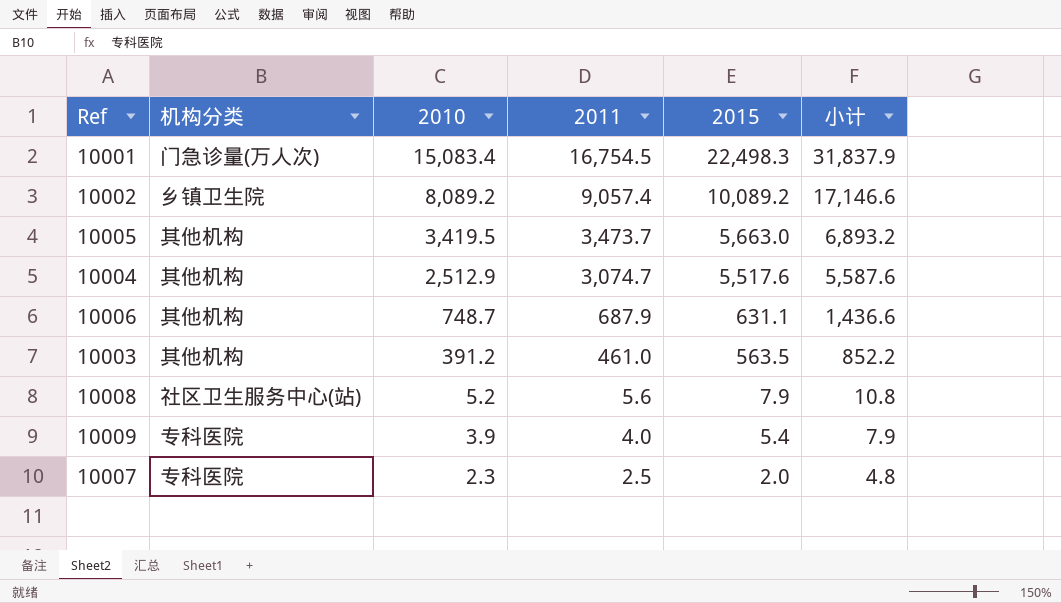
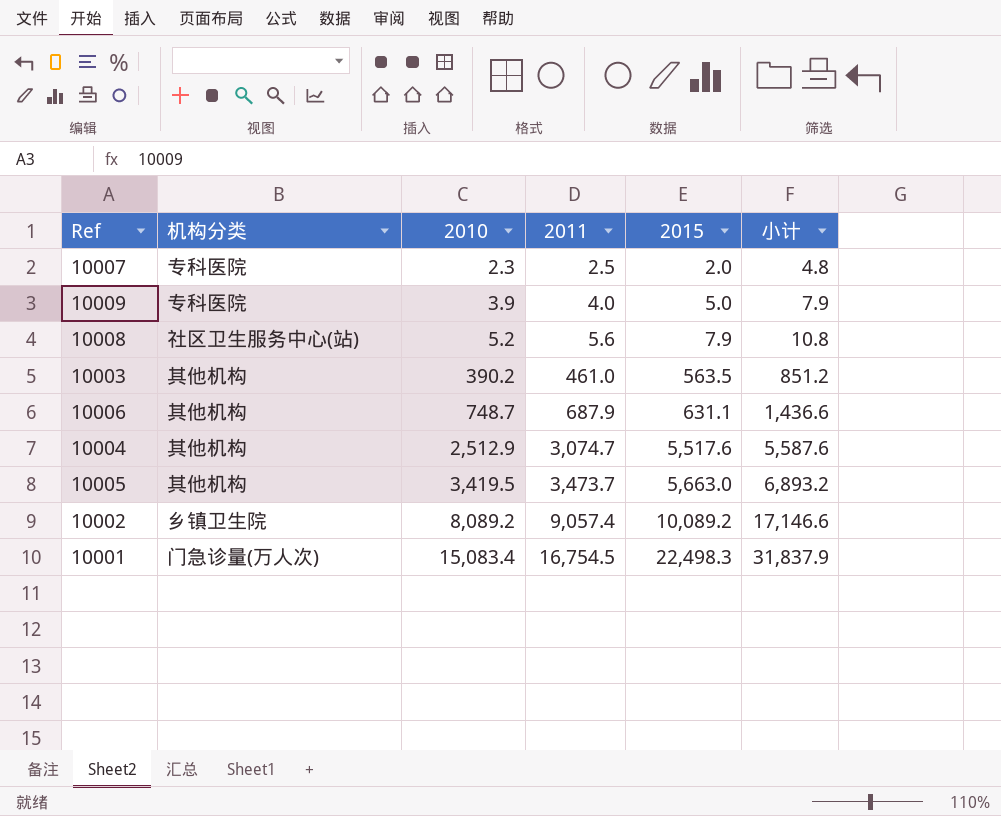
row order: 2010 descending -> 2010 ascending
10009 | 2015: 5.4 -> 5.0
10003 | 2010: 391.2 -> 390.2
10003 | 小计: 852.2 -> 851.2

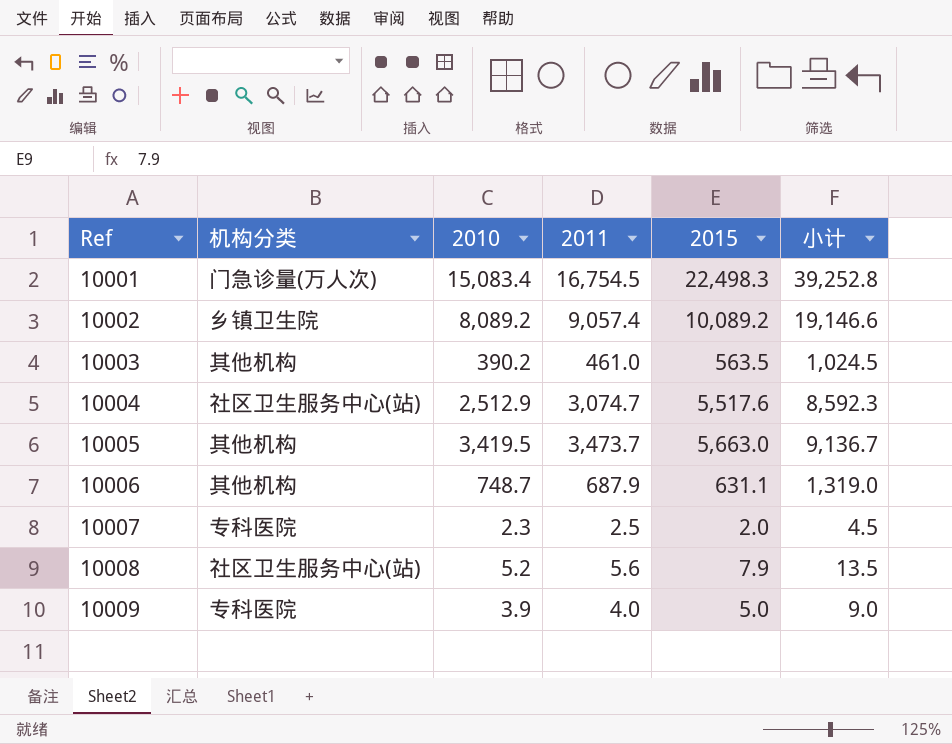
row order: 2010 ascending -> Ref ascending
column 小计 | formula: [2010] + [2011] -> [2011] + [2015]
10004 | 机构分类: 其他机构 -> 社区卫生服务中心(站)

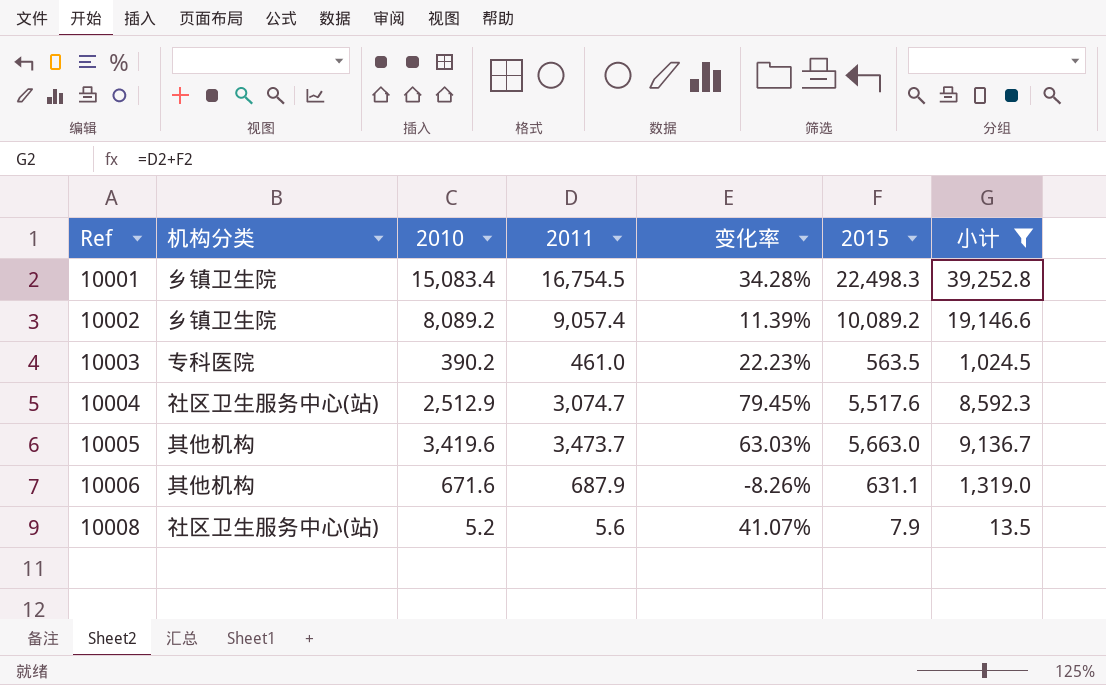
filter: none -> 小计 >= 13.5
column 变化率 | formula: none -> ([2015] - [2011]) / [2011]
10001 | 机构分类: 门急诊量(万人次) -> 乡镇卫生院
10003 | 机构分类: 其他机构 -> 专科医院
10005 | 2010: 3,419.5 -> 3,419.6
10006 | 2010: 748.7 -> 671.6

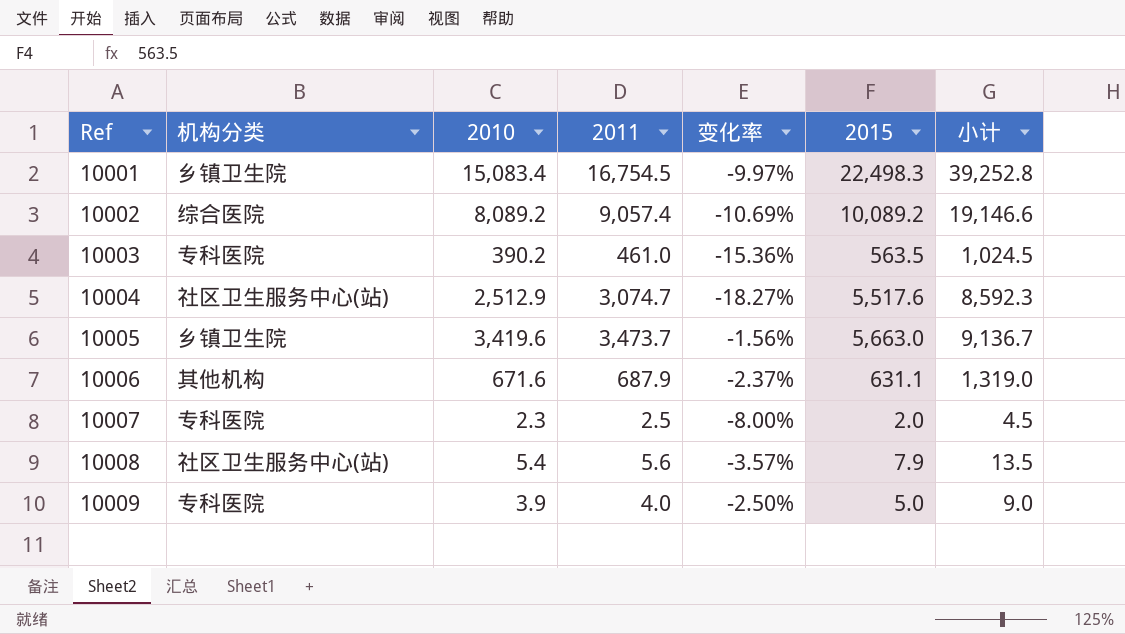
filter: 小计 >= 13.5 -> none
column 变化率 | formula: ([2015] - [2011]) / [2011] -> ([2010] - [2011]) / [2011]
10002 | 机构分类: 乡镇卫生院 -> 综合医院
10005 | 机构分类: 其他机构 -> 乡镇卫生院
10008 | 2010: 5.2 -> 5.4

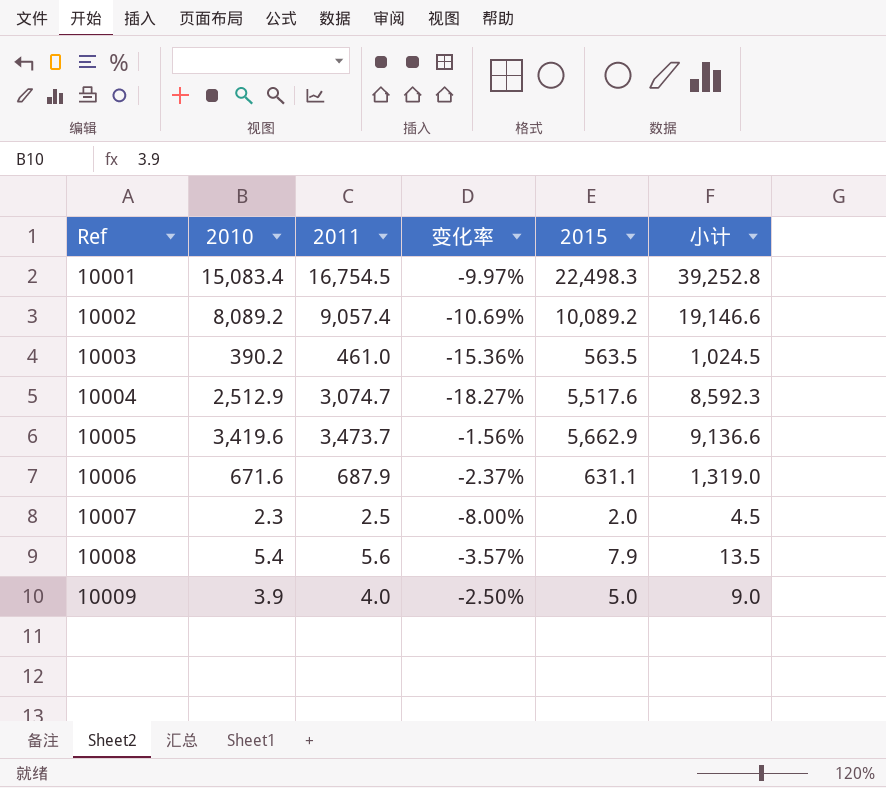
column 机构分类 | position: 2 -> none
10005 | 2015: 5,663.0 -> 5,662.9
10005 | 小计: 9,136.7 -> 9,136.6

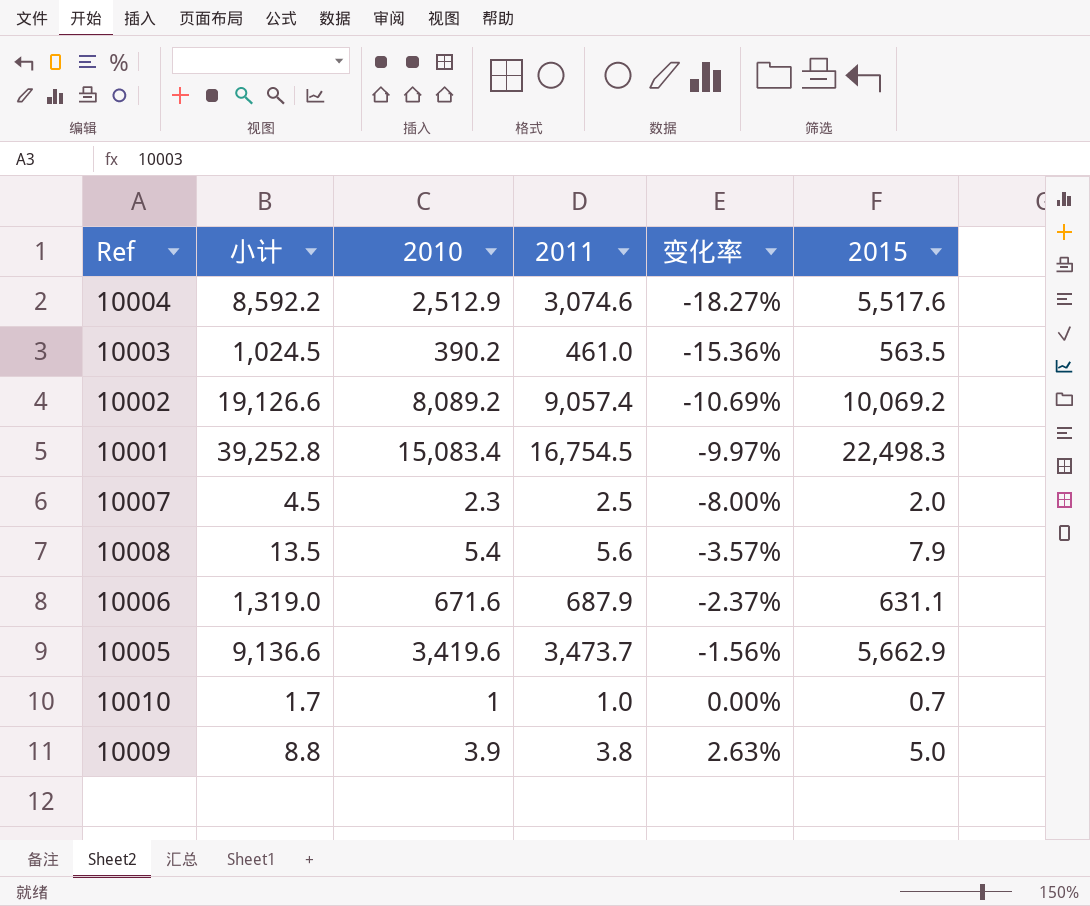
row order: Ref ascending -> 变化率 ascending
column 小计 | position: 6 -> 2
10004 | 小计: 8,592.3 -> 8,592.2
10004 | 2011: 3,074.7 -> 3,074.6
10002 | 小计: 19,146.6 -> 19,126.6
10002 | 2015: 10,089.2 -> 10,069.2
row 10010: none -> 1.7 | 1 | 1.0 | 0.00% | 0.7
10009 | 小计: 9.0 -> 8.8
10009 | 2011: 4.0 -> 3.8
10009 | 变化率: -2.50% -> 2.63%

